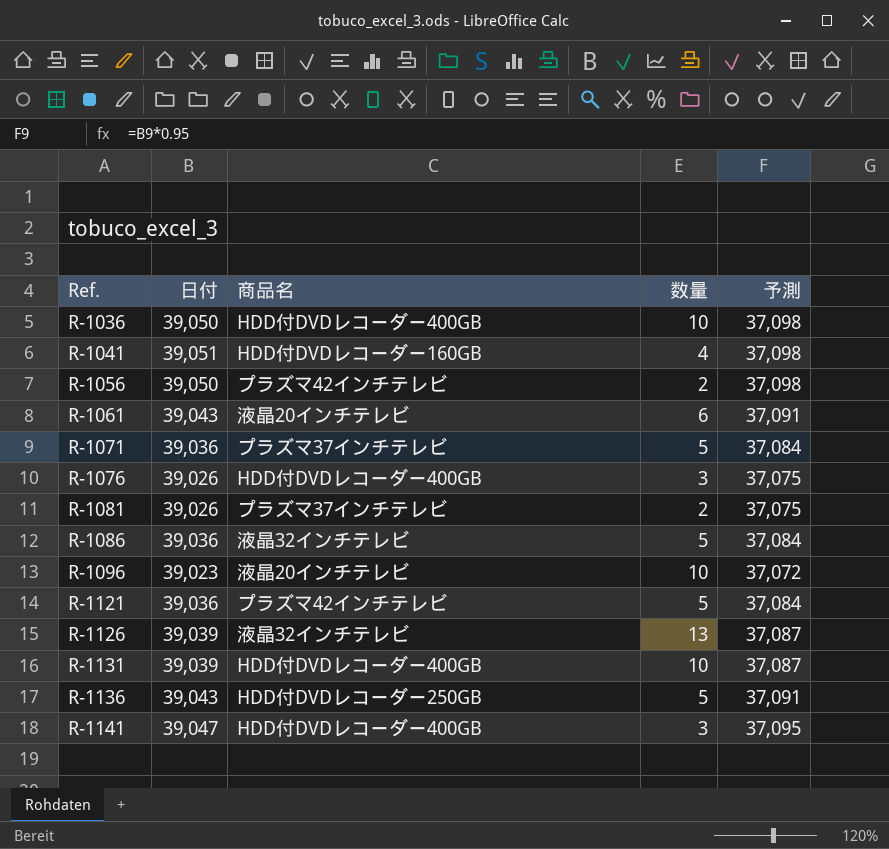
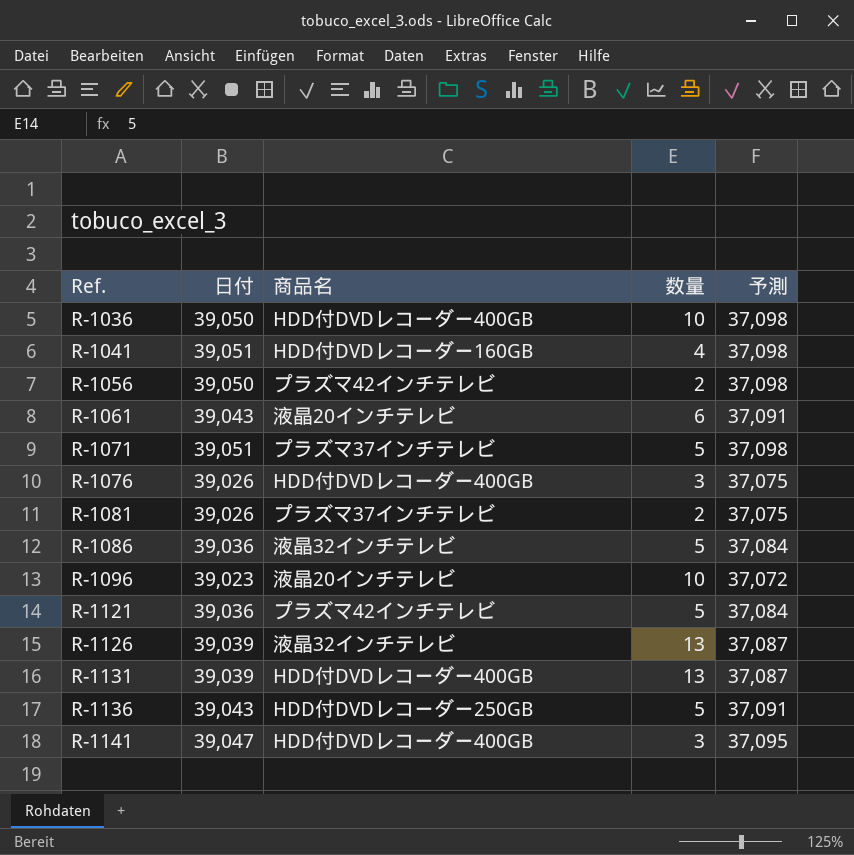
R-1071 | 日付: 39,036 -> 39,051
R-1071 | 予測: 37,084 -> 37,098
R-1131 | 数量: 10 -> 13

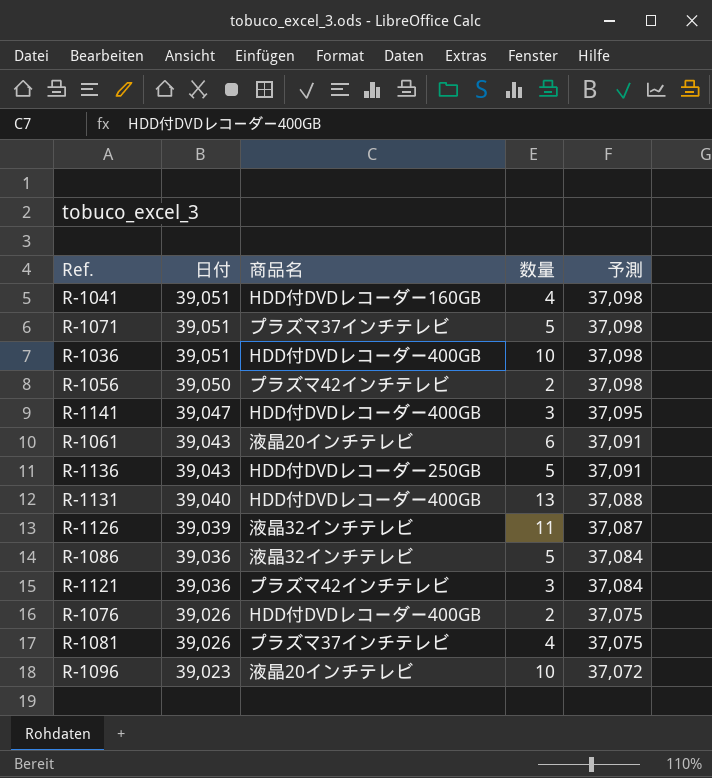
row order: Ref. ascending -> 日付 descending
R-1036 | 日付: 39,050 -> 39,051
R-1131 | 日付: 39,039 -> 39,040
R-1131 | 予測: 37,087 -> 37,088
R-1126 | 数量: 13 -> 11
R-1121 | 数量: 5 -> 3
R-1076 | 数量: 3 -> 2
R-1081 | 数量: 2 -> 4

